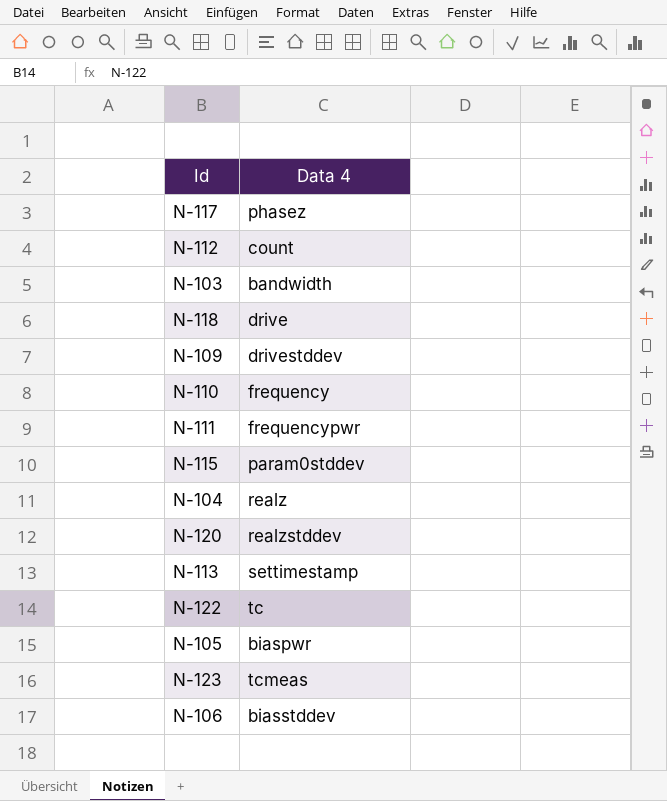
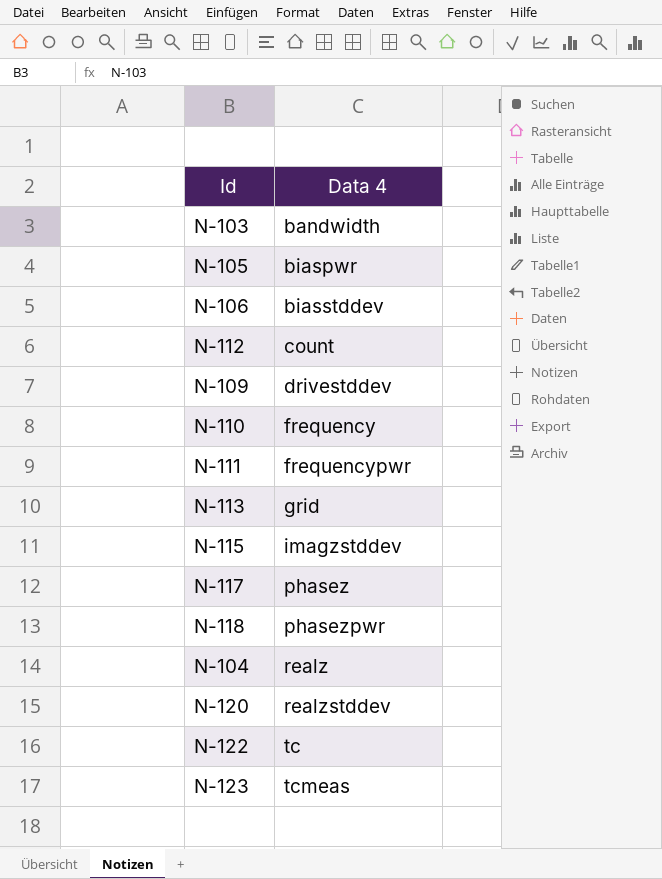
row order: none -> Data 4 ascending
N-113 | Data 4: settimestamp -> grid
N-115 | Data 4: param0stddev -> imagzstddev
N-118 | Data 4: drive -> phasezpwr

